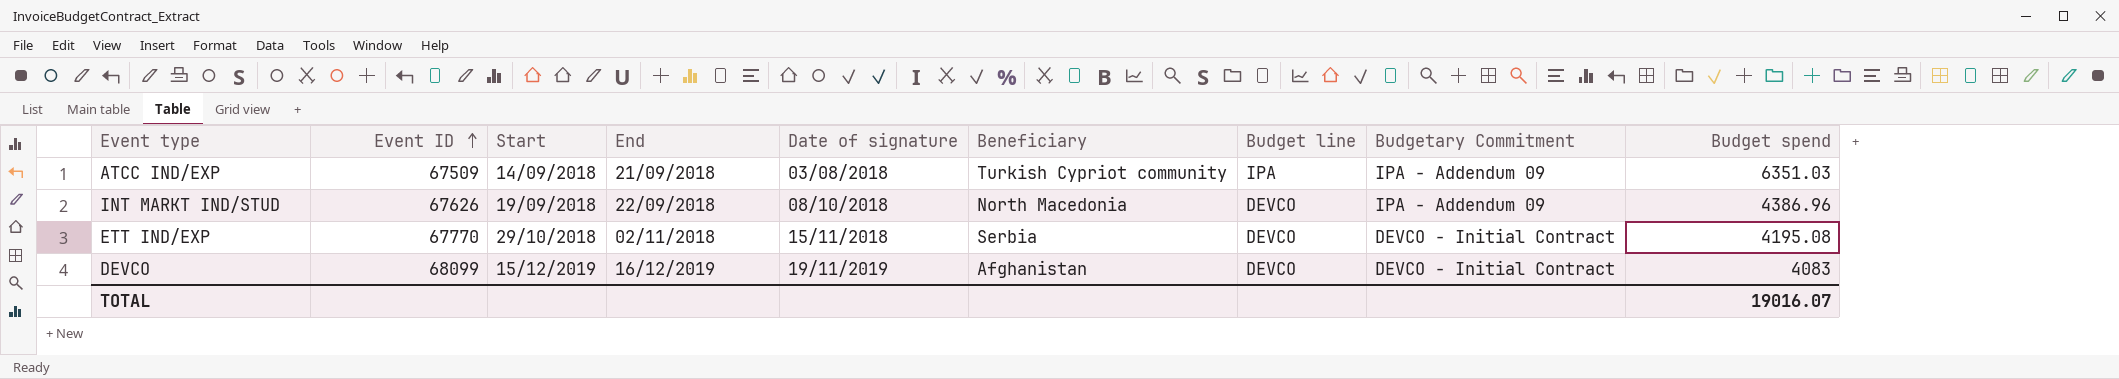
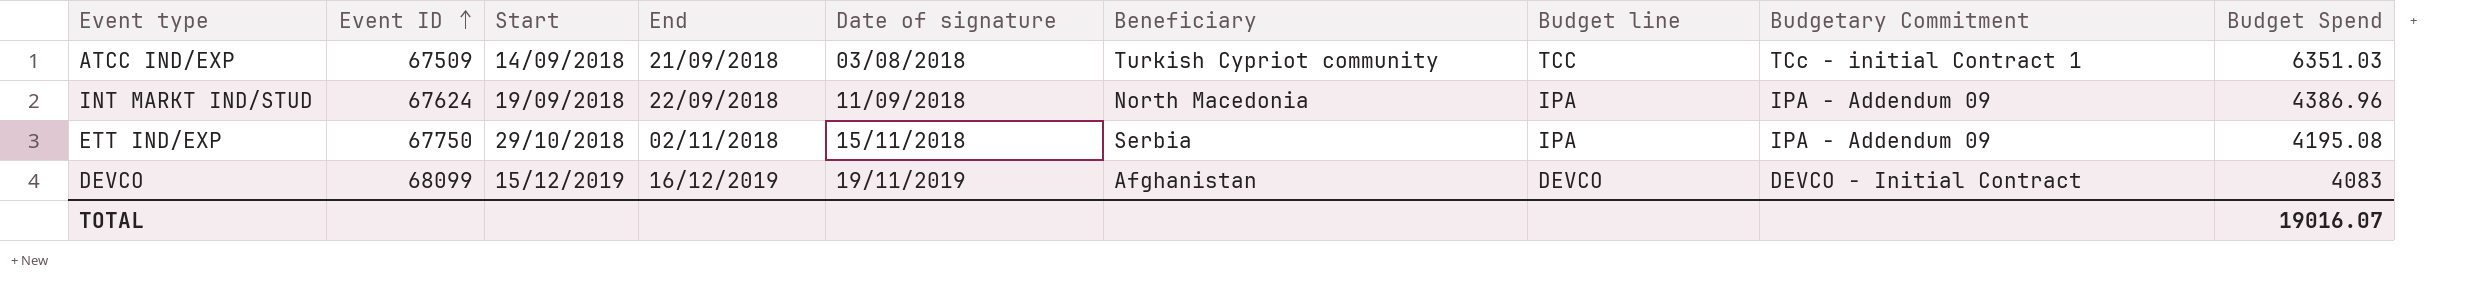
column name: Budget spend -> Budget Spend
ATCC IND/EXP | Budget line: IPA -> TCC
ATCC IND/EXP | Budgetary Commitment: IPA - Addendum 09 -> TCc - initial Contract 1
INT MARKT IND/STUD | Event ID: 67626 -> 67624
INT MARKT IND/STUD | Date of signature: 08/10/2018 -> 11/09/2018
INT MARKT IND/STUD | Budget line: DEVCO -> IPA
ETT IND/EXP | Event ID: 67770 -> 67750
ETT IND/EXP | Budget line: DEVCO -> IPA
ETT IND/EXP | Budgetary Commitment: DEVCO - Initial Contract -> IPA - Addendum 09

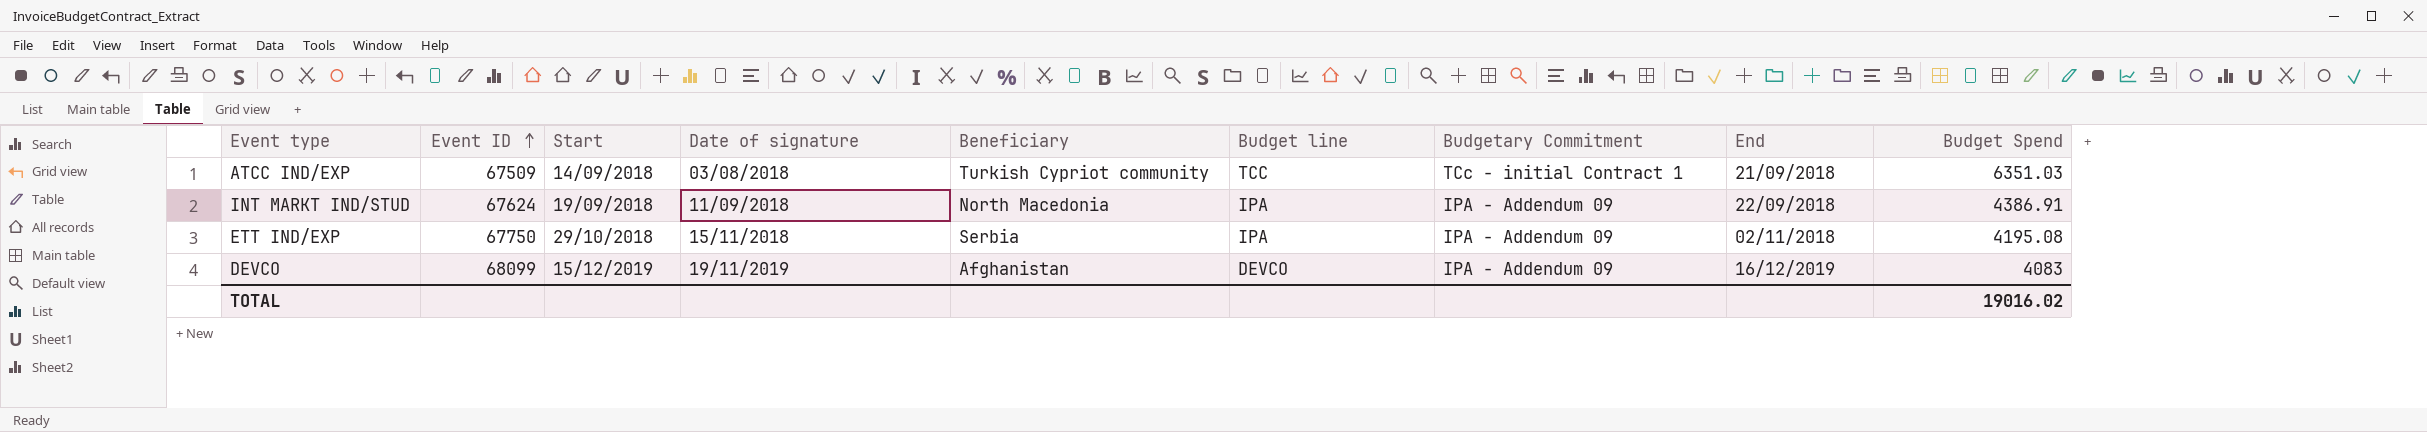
column End | position: 4 -> 8
INT MARKT IND/STUD | Budget Spend: 4386.96 -> 4386.91
DEVCO | Budgetary Commitment: DEVCO - Initial Contract -> IPA - Addendum 09
TOTAL | Budget Spend: 19016.07 -> 19016.02

